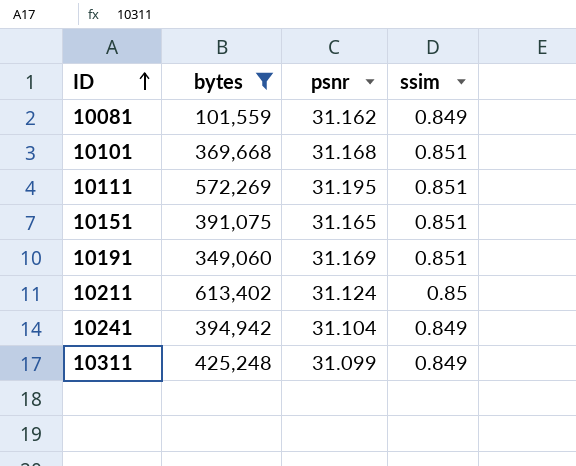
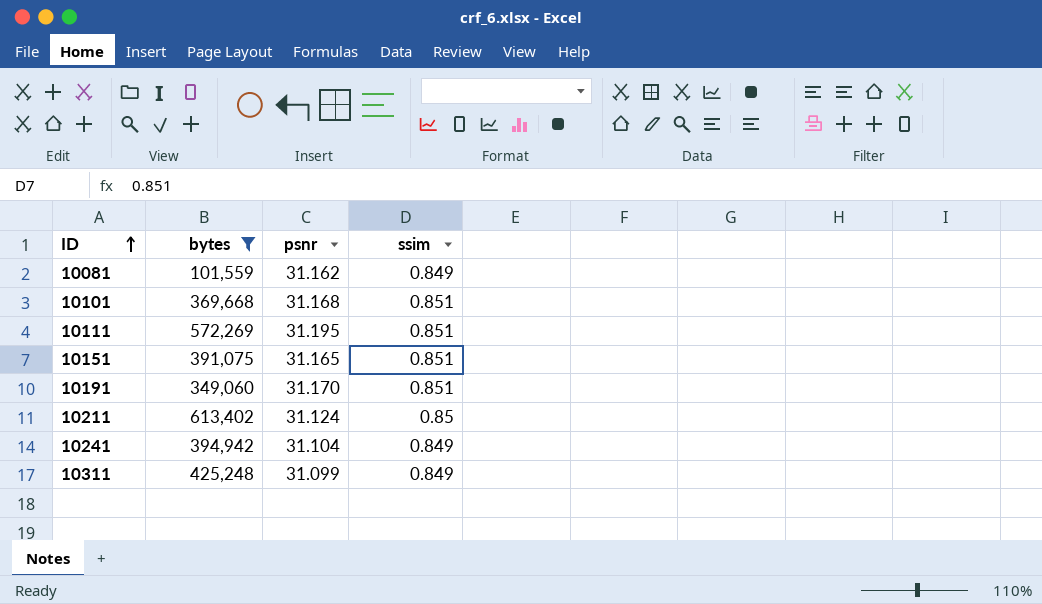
10191 | psnr: 31.169 -> 31.170

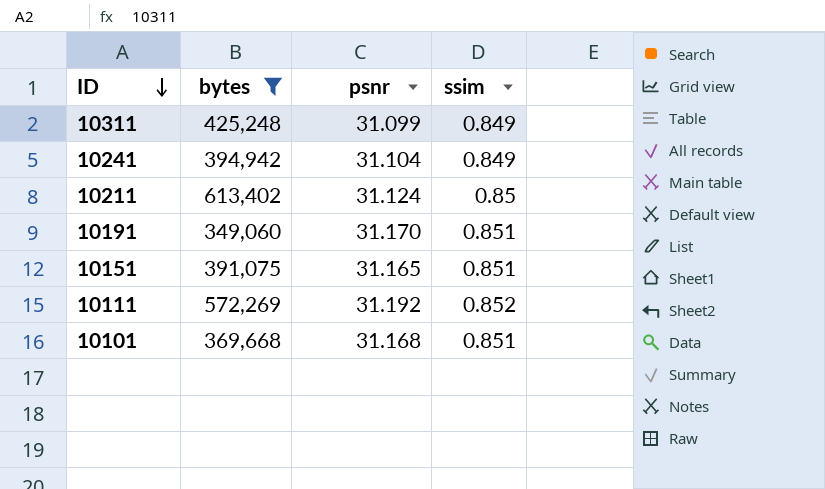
row order: ID ascending -> ID descending
row 10081: 101,559 | 31.162 | 0.849 -> none
10111 | psnr: 31.195 -> 31.192
10111 | ssim: 0.851 -> 0.852

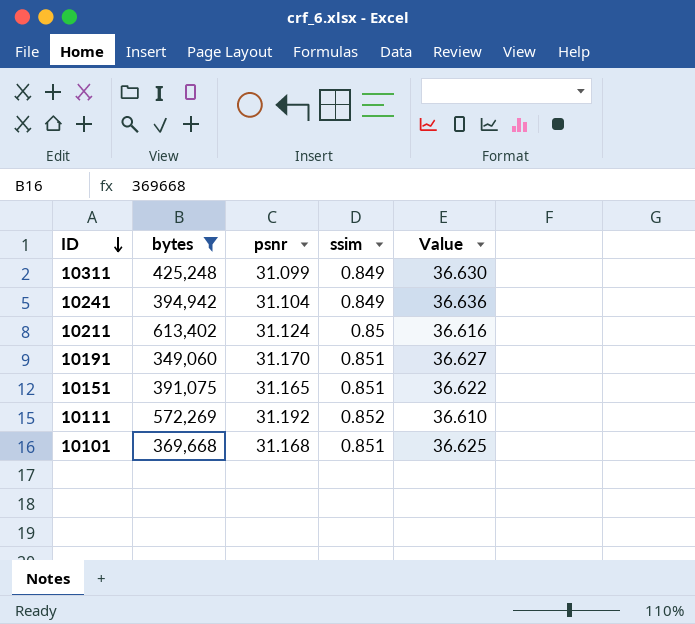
column Value | formula: none -> [psnr] / [ssim]

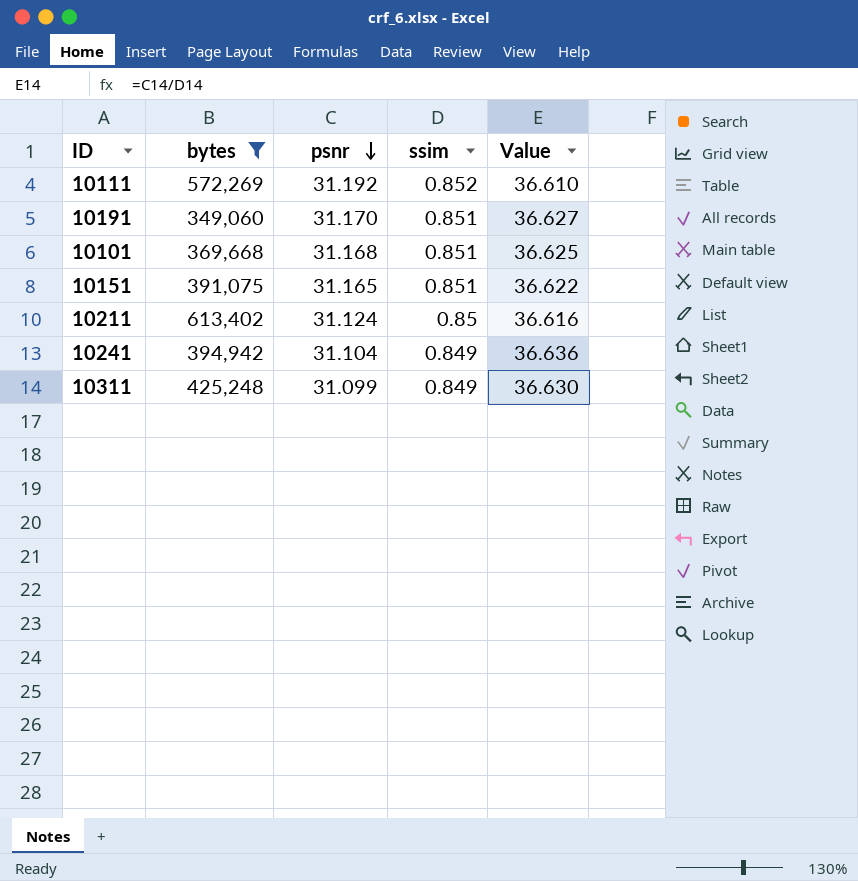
row order: ID descending -> psnr descending

